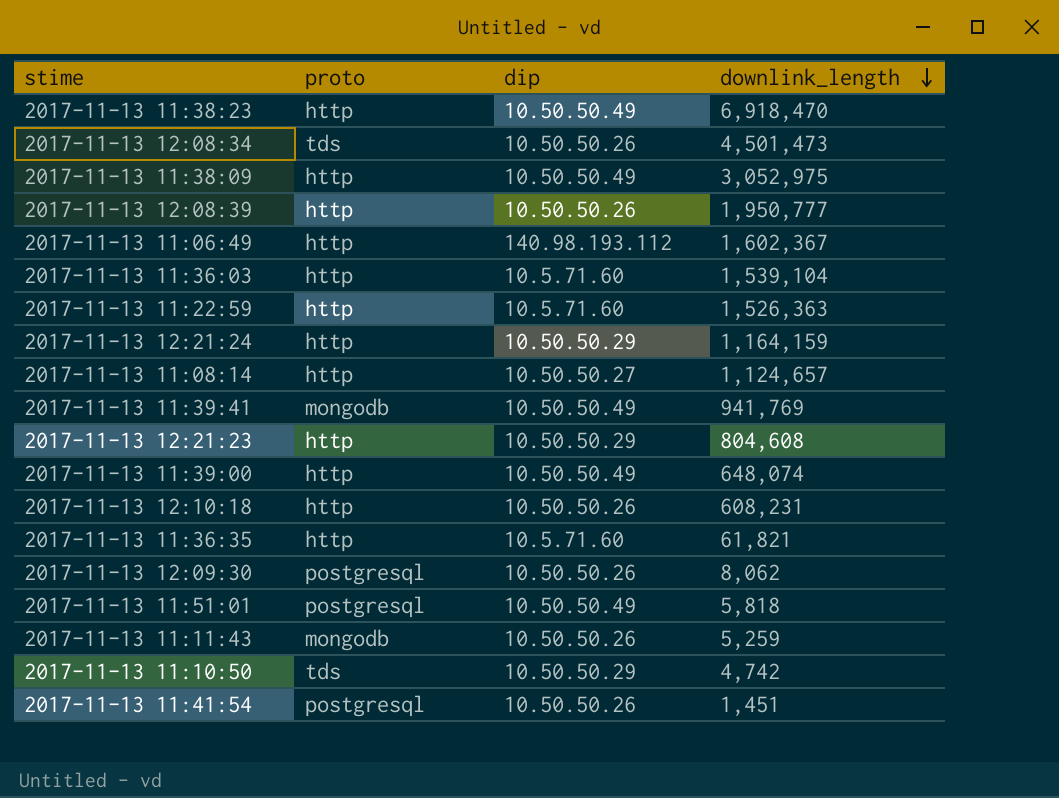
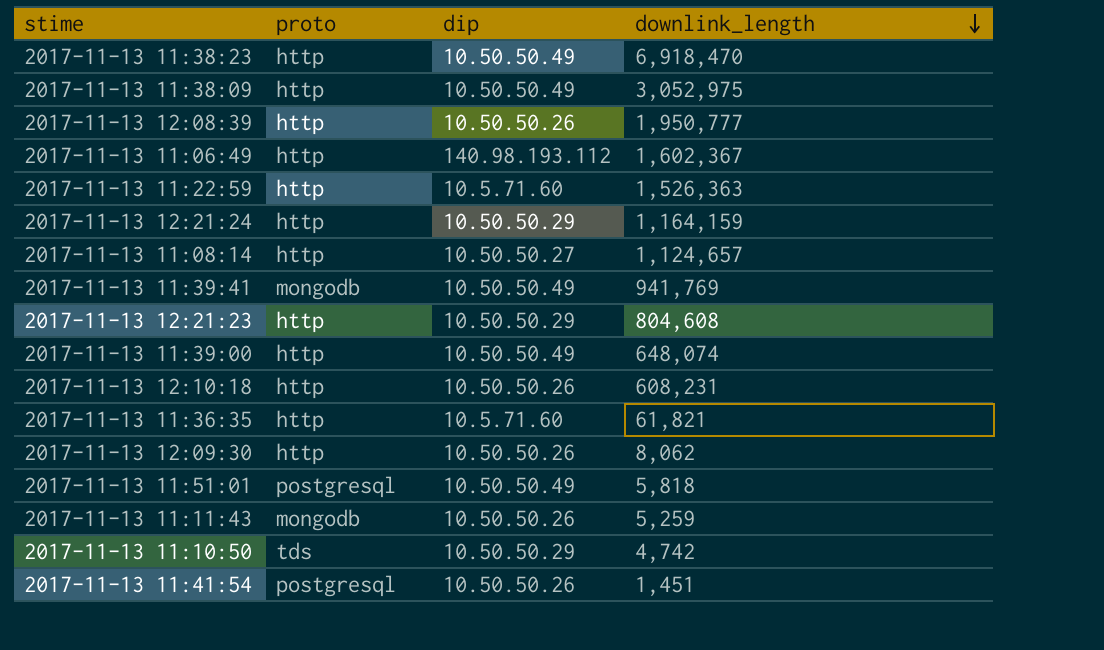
row 2017-11-13 12:08:34: tds | 10.50.50.26 | 4,501,473 -> none
row 2017-11-13 11:36:03: http | 10.5.71.60 | 1,539,104 -> none
2017-11-13 12:09:30 | proto: postgresql -> http

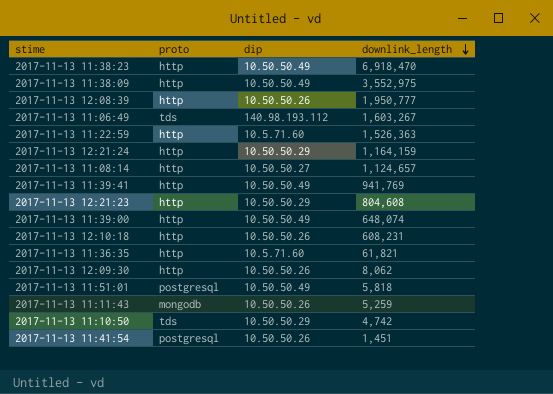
2017-11-13 11:38:09 | downlink_length: 3,052,975 -> 3,552,975
2017-11-13 11:06:49 | proto: http -> tds
2017-11-13 11:06:49 | downlink_length: 1,602,367 -> 1,603,267
2017-11-13 11:39:41 | proto: mongodb -> http

